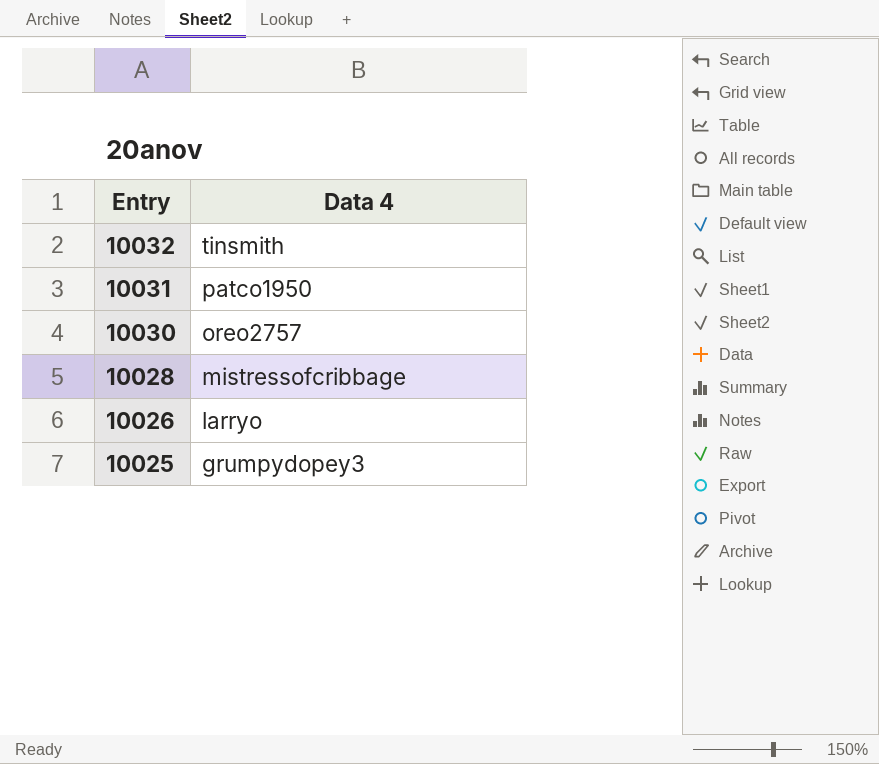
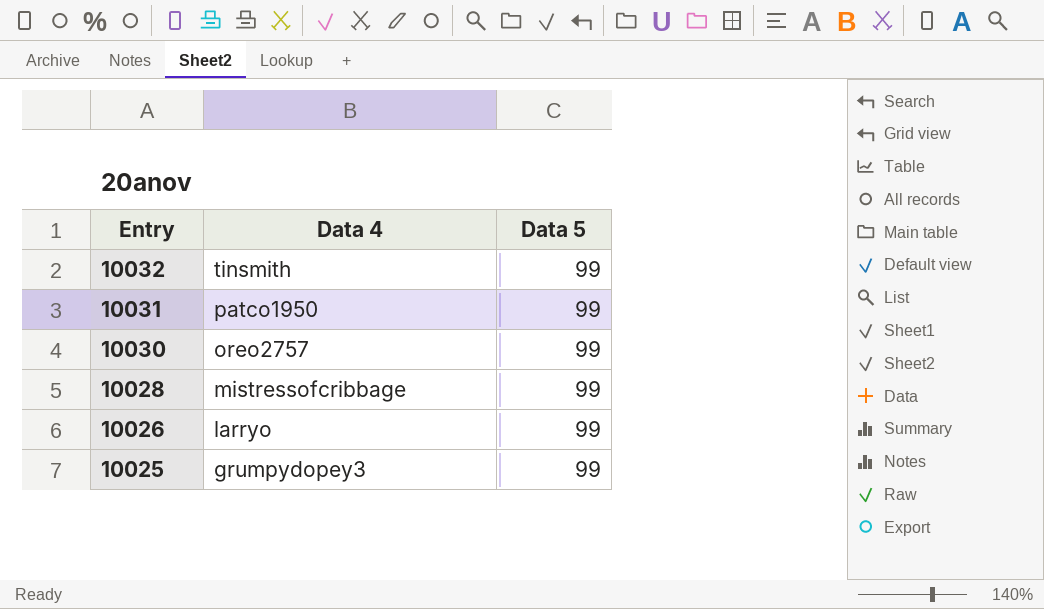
column Data 5 | position: none -> 3

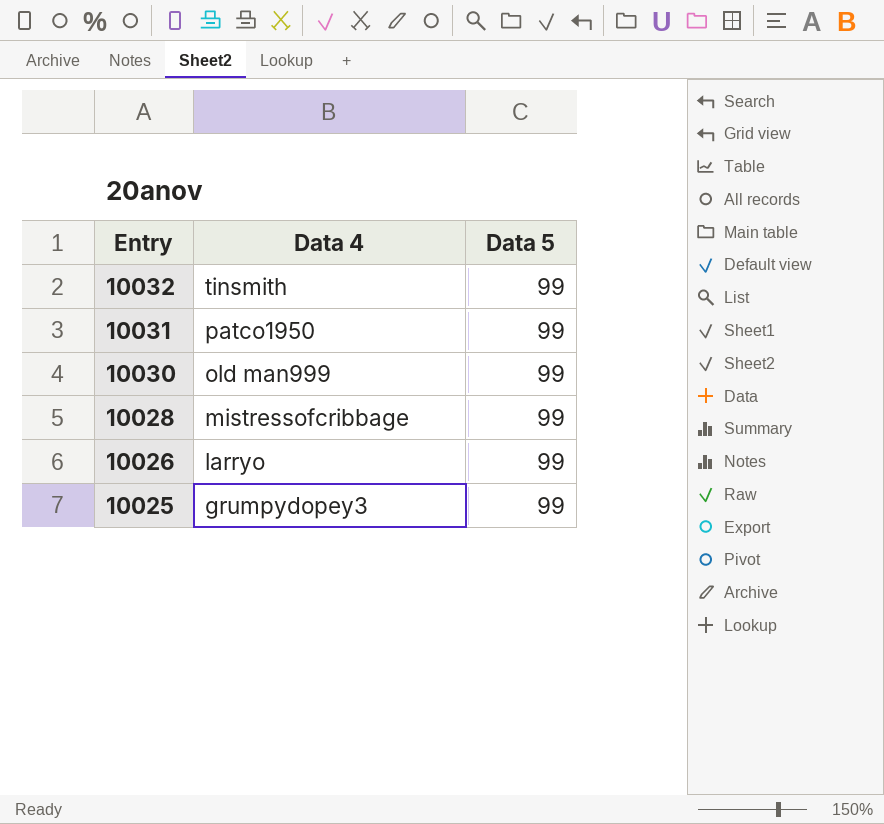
10030 | Data 4: oreo2757 -> old man999

